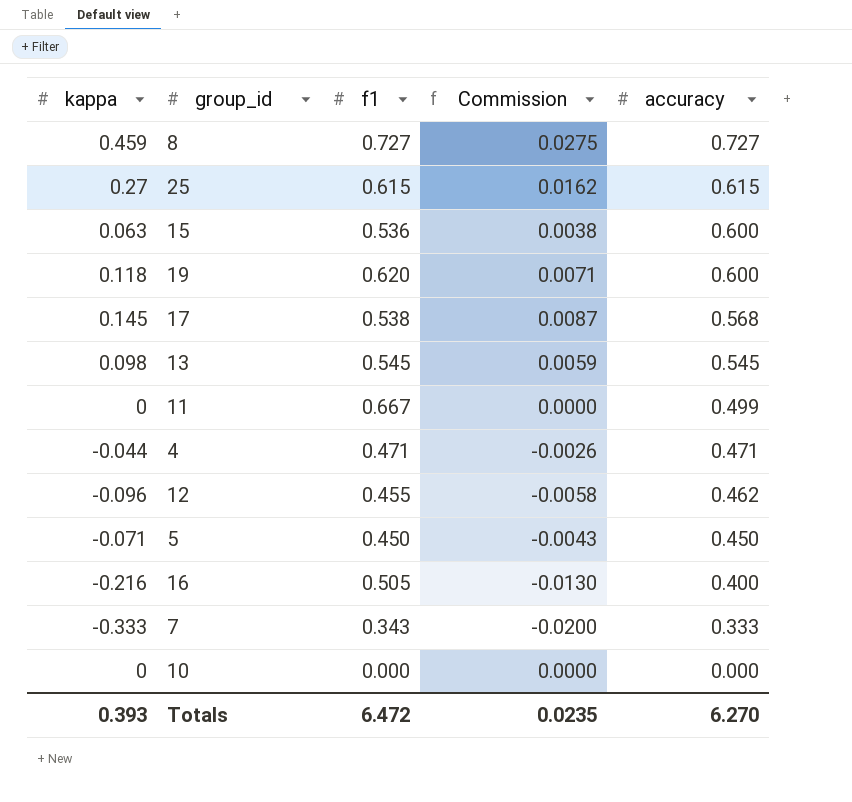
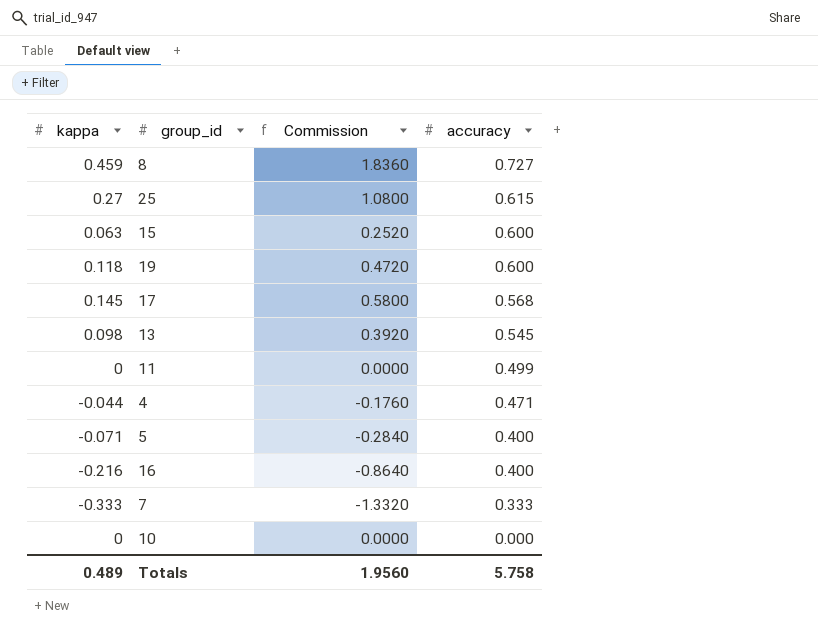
column f1 | position: 3 -> none
column Commission | formula: [kappa] * 0.06 -> [kappa] * 4
row 12: -0.096 | 0.455 | -0.0058 | 0.462 -> none
5 | accuracy: 0.450 -> 0.400
Totals | kappa: 0.393 -> 0.489
Totals | Commission: 0.0235 -> 1.9560
Totals | accuracy: 6.270 -> 5.758

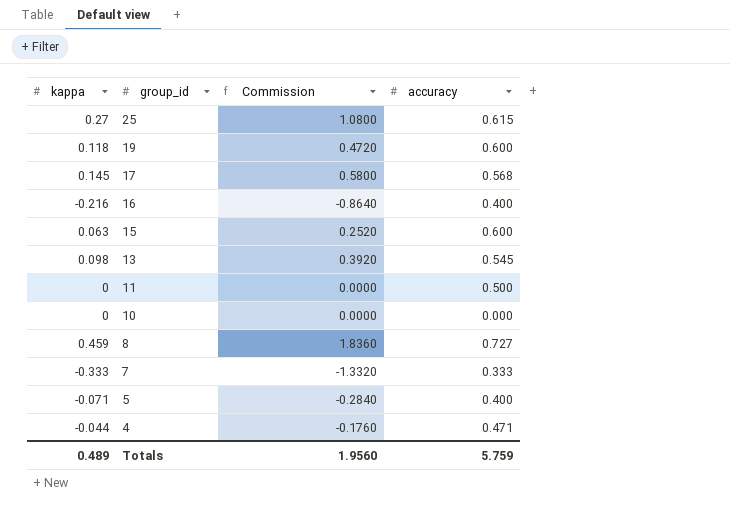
row order: accuracy descending -> group_id descending
11 | accuracy: 0.499 -> 0.500
Totals | accuracy: 5.758 -> 5.759

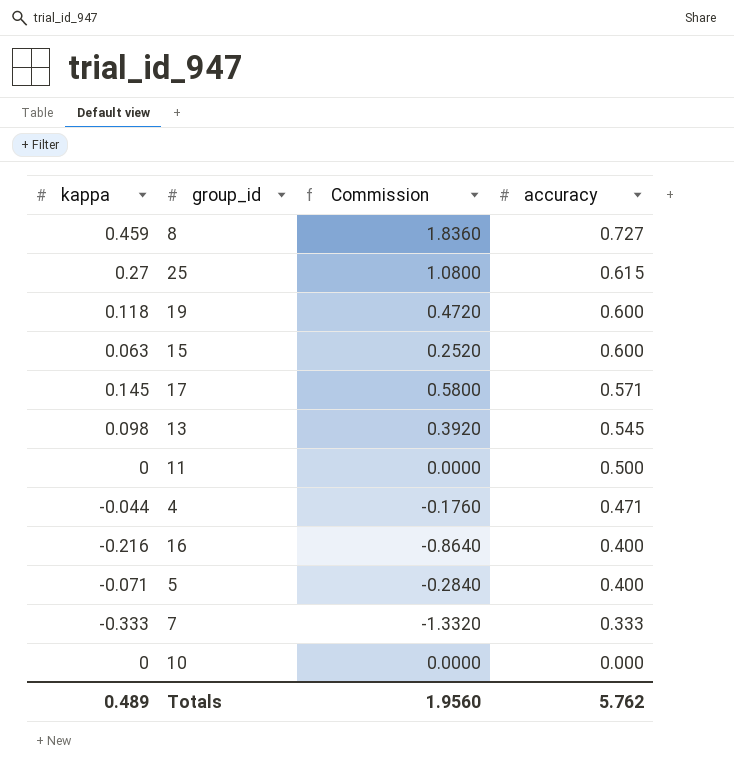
row order: group_id descending -> accuracy descending
17 | accuracy: 0.568 -> 0.571
Totals | accuracy: 5.759 -> 5.762

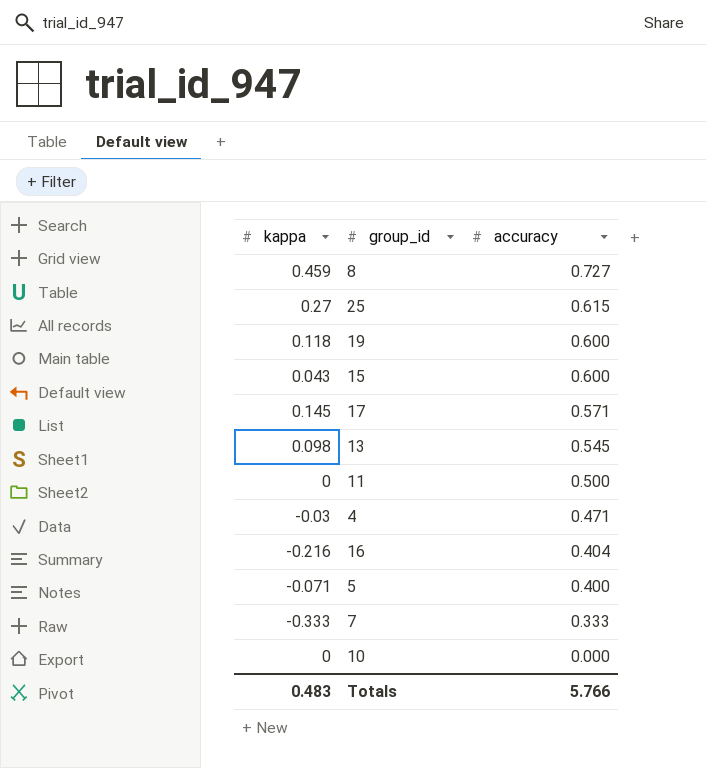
column Commission | formula: [kappa] * 4 -> none
15 | kappa: 0.063 -> 0.043
4 | kappa: -0.044 -> -0.03
16 | accuracy: 0.400 -> 0.404
Totals | kappa: 0.489 -> 0.483
Totals | accuracy: 5.762 -> 5.766

